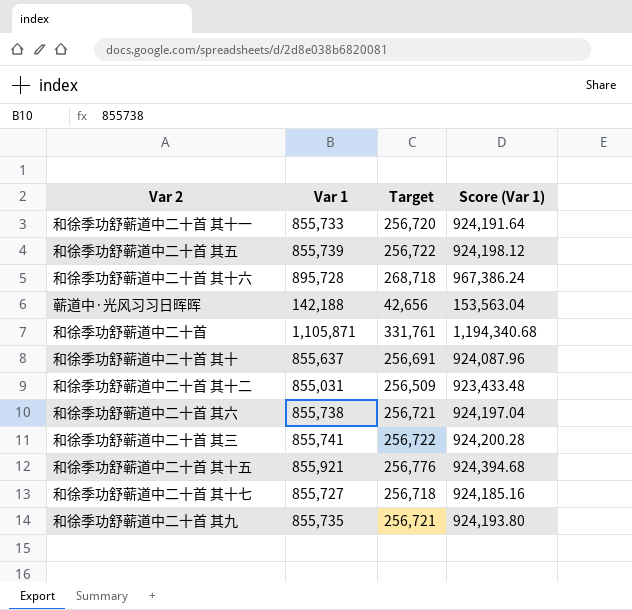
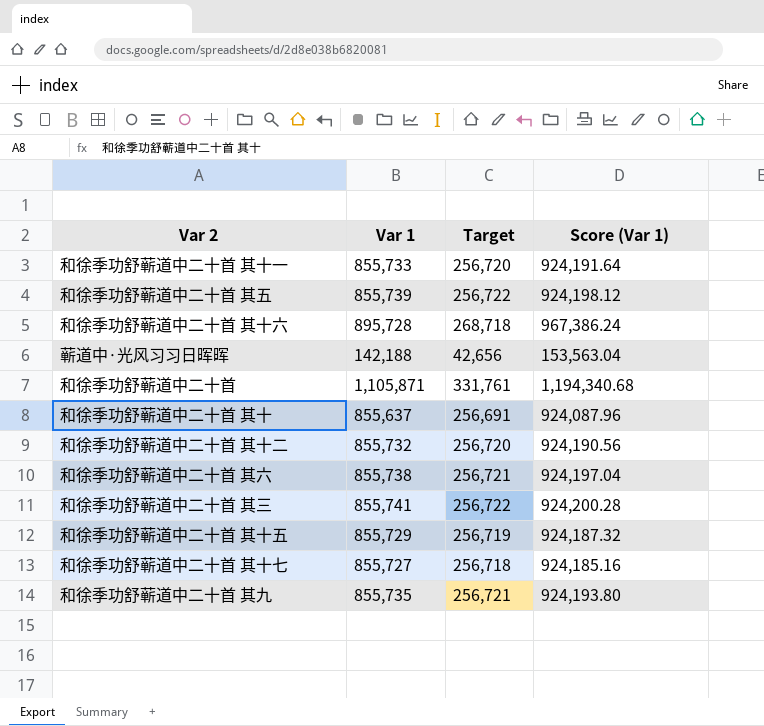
和徐季功舒蕲道中二十首 其十二 | Var 1: 855,031 -> 855,732
和徐季功舒蕲道中二十首 其十二 | Target: 256,509 -> 256,720
和徐季功舒蕲道中二十首 其十二 | Score (Var 1): 923,433.48 -> 924,190.56
和徐季功舒蕲道中二十首 其十五 | Var 1: 855,921 -> 855,729
和徐季功舒蕲道中二十首 其十五 | Target: 256,776 -> 256,719
和徐季功舒蕲道中二十首 其十五 | Score (Var 1): 924,394.68 -> 924,187.32

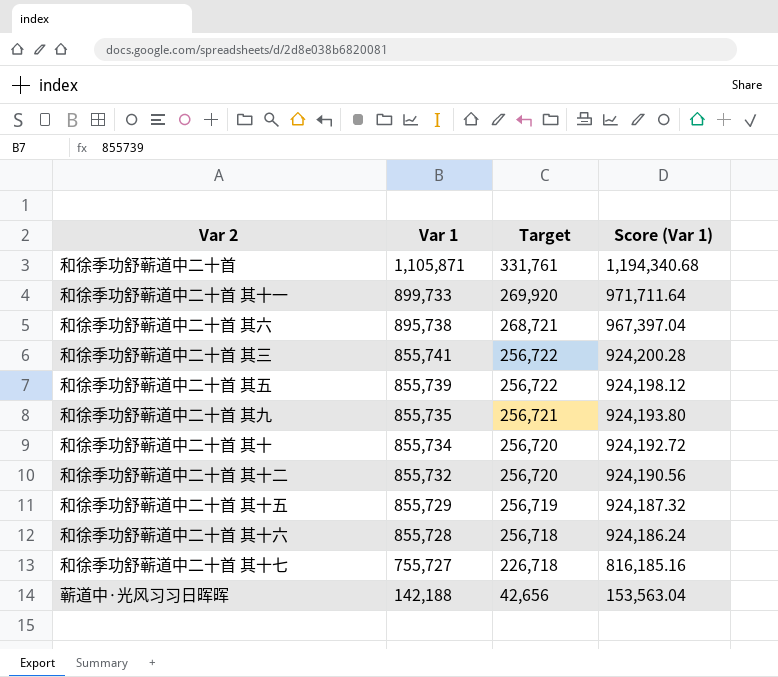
row order: none -> Var 1 descending
和徐季功舒蕲道中二十首 其十一 | Var 1: 855,733 -> 899,733
和徐季功舒蕲道中二十首 其十一 | Target: 256,720 -> 269,920
和徐季功舒蕲道中二十首 其十一 | Score (Var 1): 924,191.64 -> 971,711.64
和徐季功舒蕲道中二十首 其六 | Var 1: 855,738 -> 895,738
和徐季功舒蕲道中二十首 其六 | Target: 256,721 -> 268,721
和徐季功舒蕲道中二十首 其六 | Score (Var 1): 924,197.04 -> 967,397.04
和徐季功舒蕲道中二十首 其十 | Var 1: 855,637 -> 855,734
和徐季功舒蕲道中二十首 其十 | Target: 256,691 -> 256,720
和徐季功舒蕲道中二十首 其十 | Score (Var 1): 924,087.96 -> 924,192.72
和徐季功舒蕲道中二十首 其十六 | Var 1: 895,728 -> 855,728
和徐季功舒蕲道中二十首 其十六 | Target: 268,718 -> 256,718
和徐季功舒蕲道中二十首 其十六 | Score (Var 1): 967,386.24 -> 924,186.24
和徐季功舒蕲道中二十首 其十七 | Var 1: 855,727 -> 755,727
和徐季功舒蕲道中二十首 其十七 | Target: 256,718 -> 226,718
和徐季功舒蕲道中二十首 其十七 | Score (Var 1): 924,185.16 -> 816,185.16

